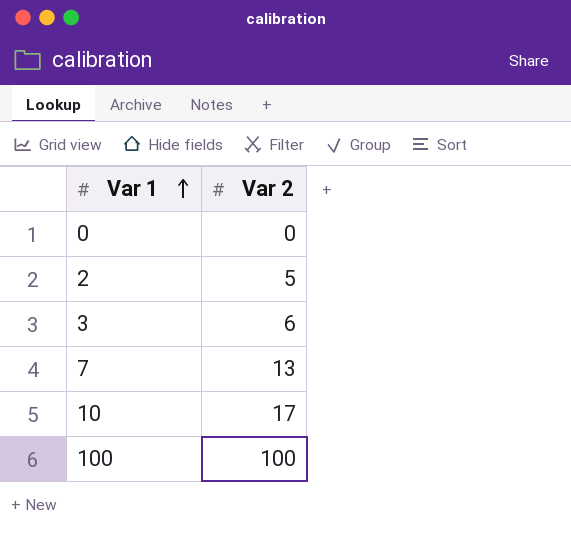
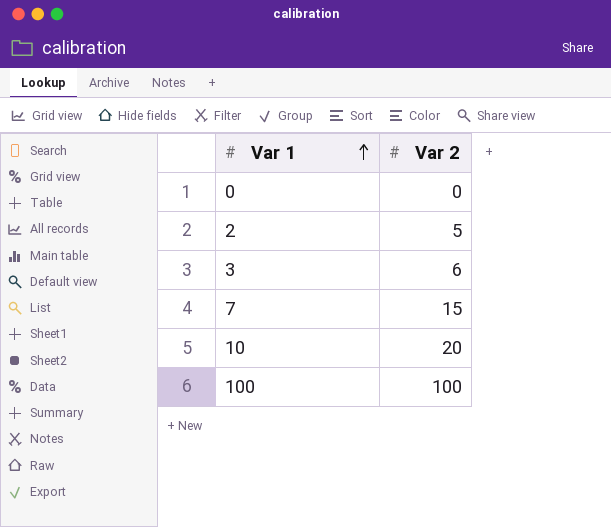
7 | Var 2: 13 -> 15
10 | Var 2: 17 -> 20

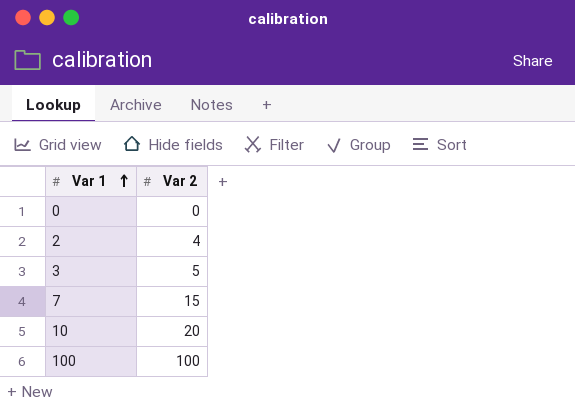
2 | Var 2: 5 -> 4
3 | Var 2: 6 -> 5

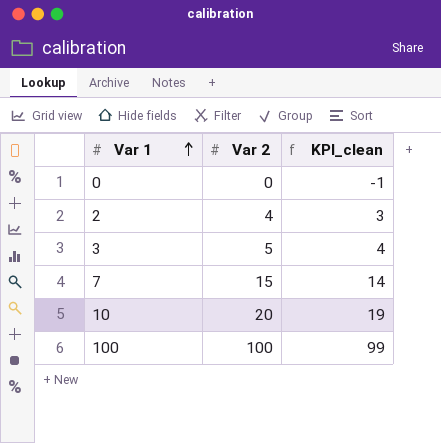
column KPI_clean | formula: none -> [Var 2] - 1

